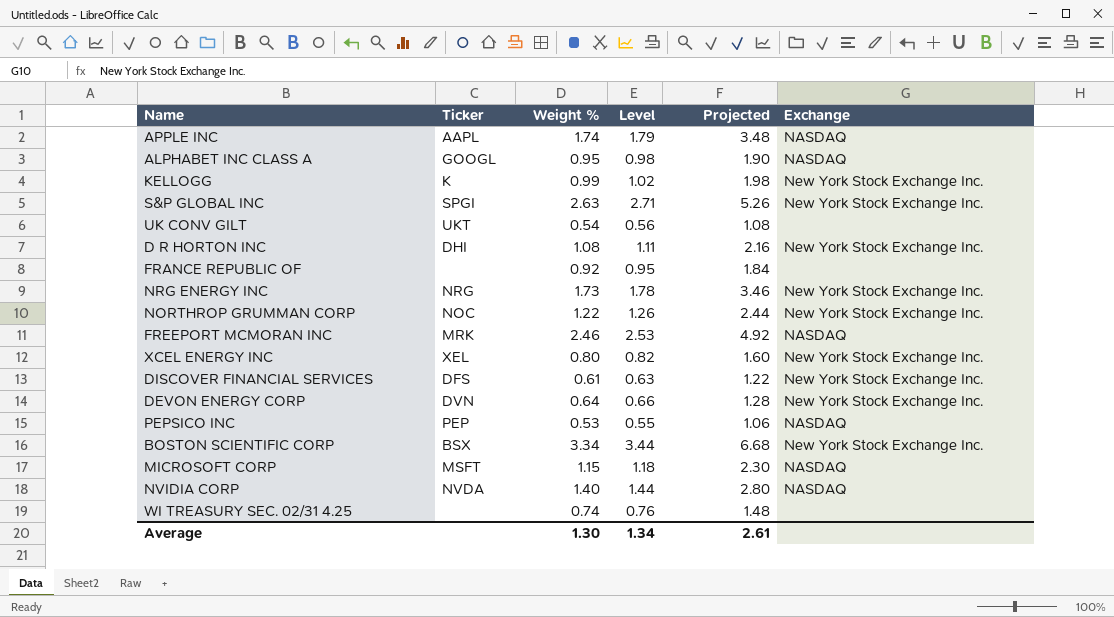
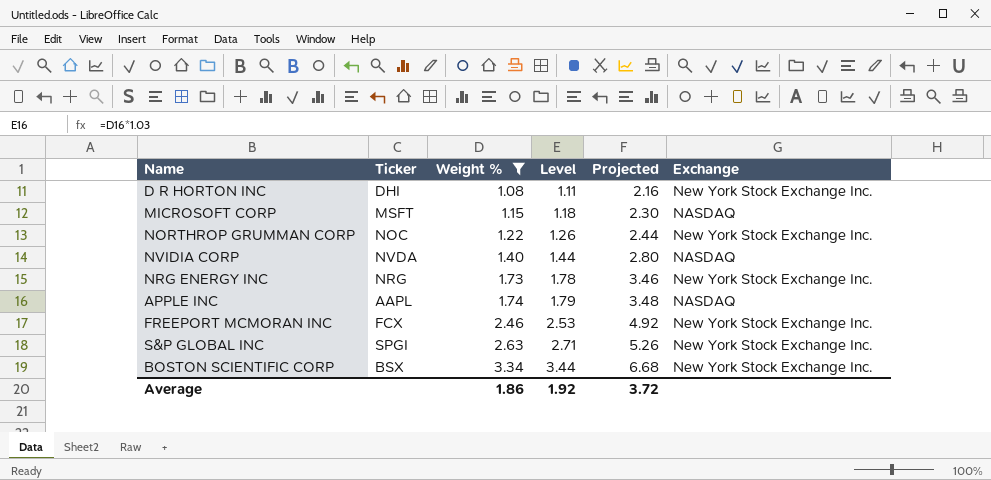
filter: none -> Weight % >= 1.08
row order: none -> Weight % ascending
FREEPORT MCMORAN INC | Ticker: MRK -> FCX
FREEPORT MCMORAN INC | Exchange: NASDAQ -> New York Stock Exchange Inc.
Average | Weight %: 1.30 -> 1.86
Average | Level: 1.34 -> 1.92
Average | Projected: 2.61 -> 3.72

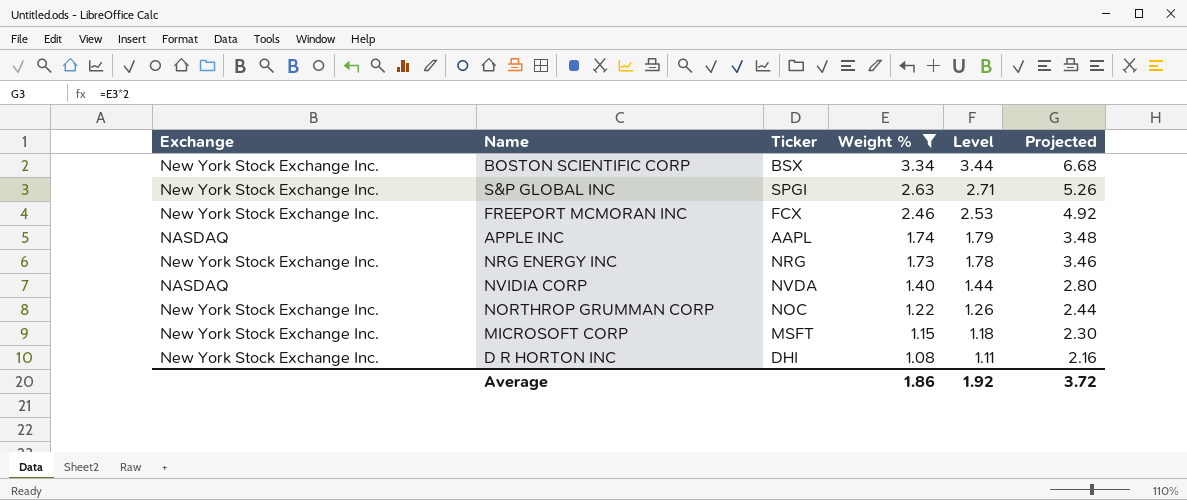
row order: Weight % ascending -> Weight % descending
column Exchange | position: 6 -> 1
MICROSOFT CORP | Exchange: NASDAQ -> New York Stock Exchange Inc.

